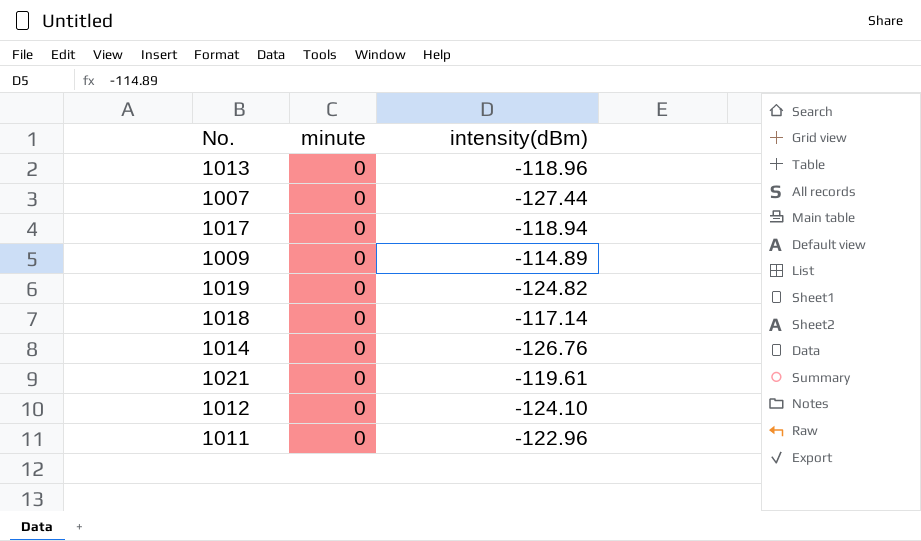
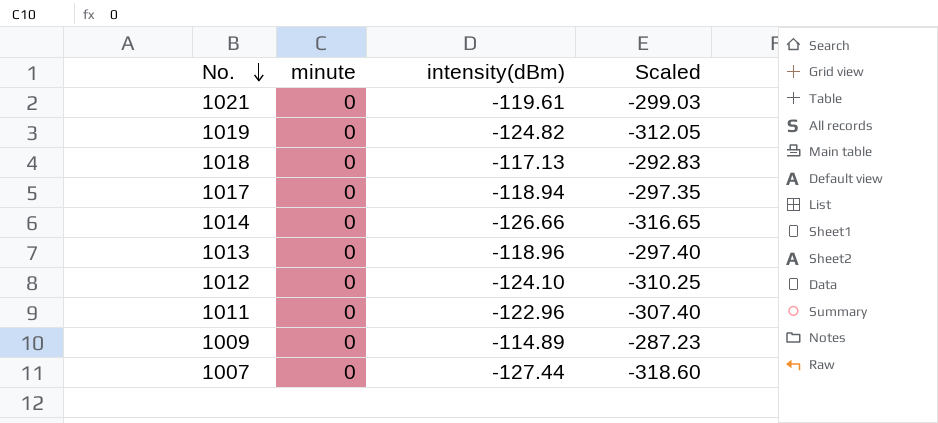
row order: none -> No. descending
column Scaled | formula: none -> [intensity(dBm)] * 2.5
1018 | intensity(dBm): -117.14 -> -117.13
1014 | intensity(dBm): -126.76 -> -126.66

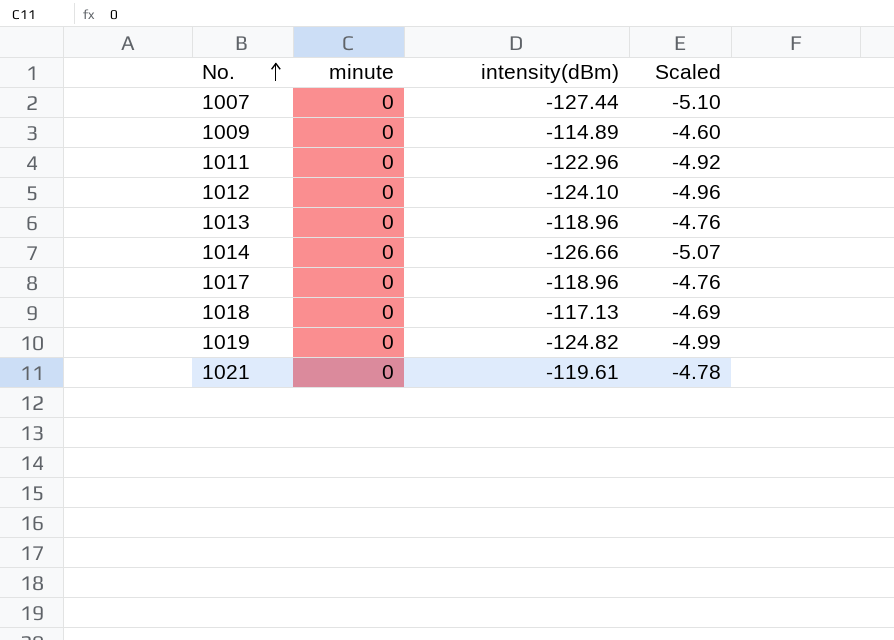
row order: No. descending -> No. ascending
column Scaled | formula: [intensity(dBm)] * 2.5 -> [intensity(dBm)] * 0.04
1017 | intensity(dBm): -118.94 -> -118.96

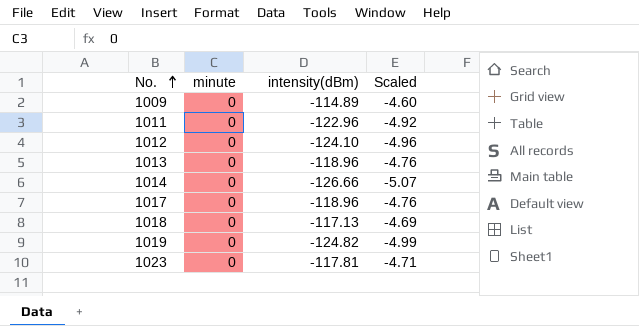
row 1007: 0 | -127.44 | -5.10 -> none
row 1021: 0 | -119.61 | -4.78 -> none
row 1023: none -> 0 | -117.81 | -4.71

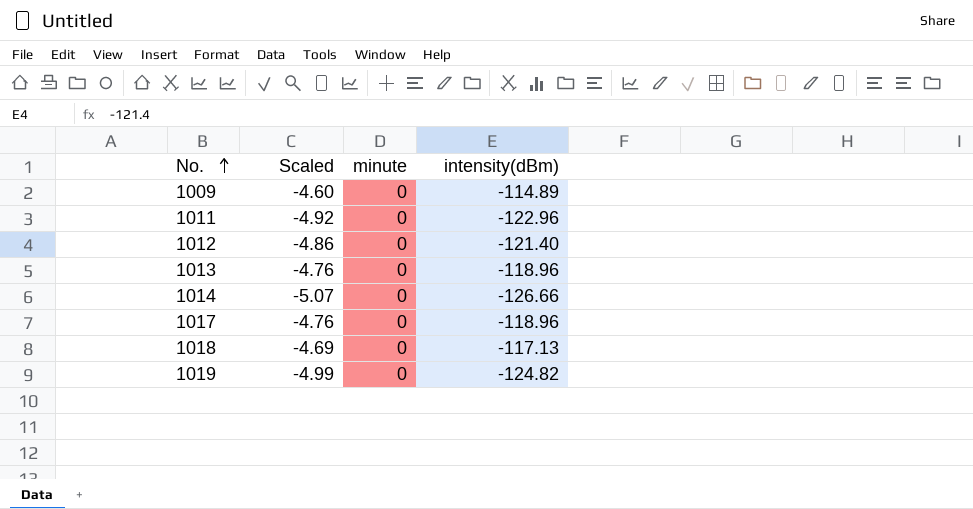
column Scaled | position: 4 -> 2
row 1023: 0 | -117.81 | -4.71 -> none
1012 | Scaled: -4.96 -> -4.86
1012 | intensity(dBm): -124.10 -> -121.40

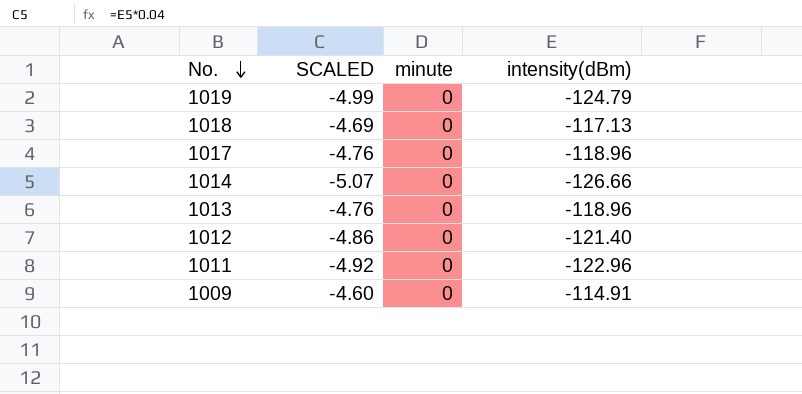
row order: No. ascending -> No. descending
column name: Scaled -> SCALED
1019 | intensity(dBm): -124.82 -> -124.79
1009 | intensity(dBm): -114.89 -> -114.91

